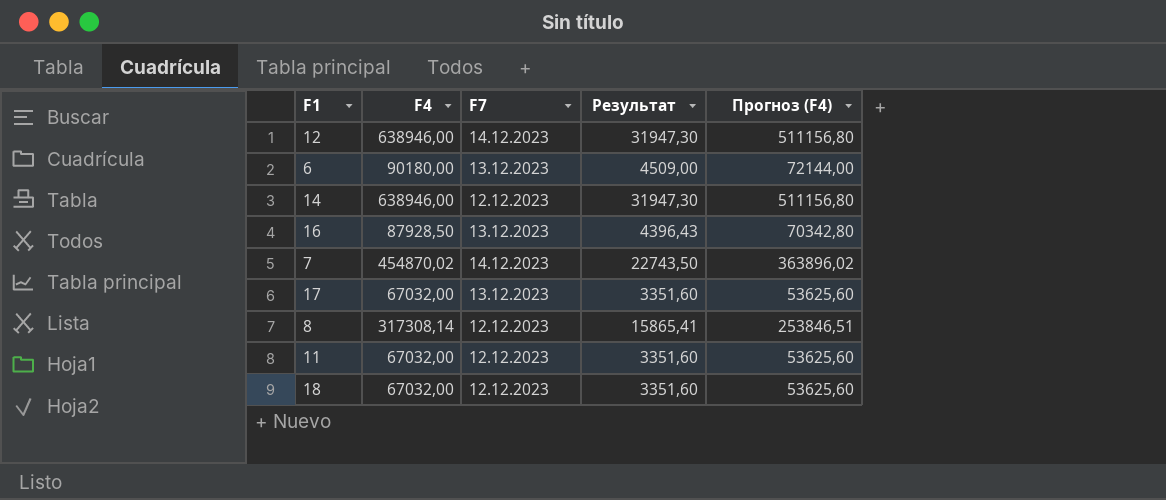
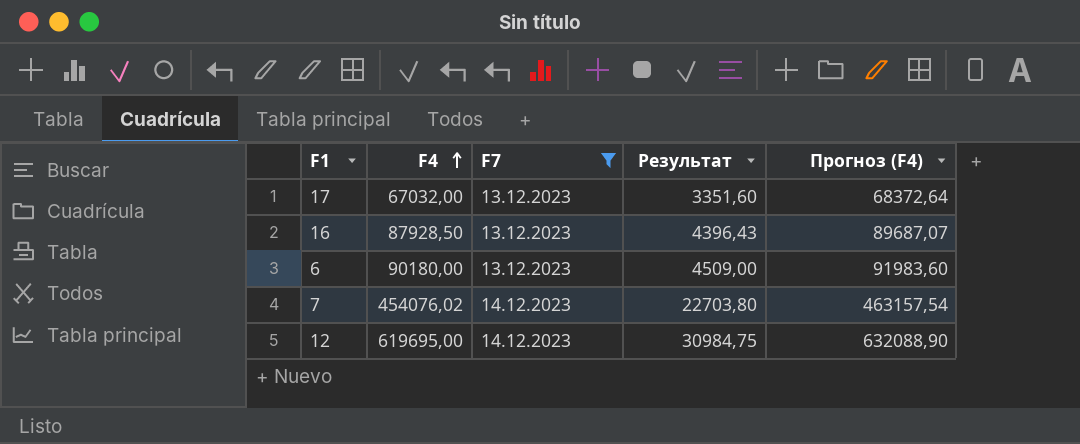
filter: none -> F7 != 12.12.2023
row order: none -> F4 ascending
column Прогноз (F4) | formula: [F4] * 0,8 -> [F4] * 1,02
7 | F4: 454870,02 -> 454076,02
7 | Результат: 22743,50 -> 22703,80
12 | F4: 638946,00 -> 619695,00
12 | Результат: 31947,30 -> 30984,75

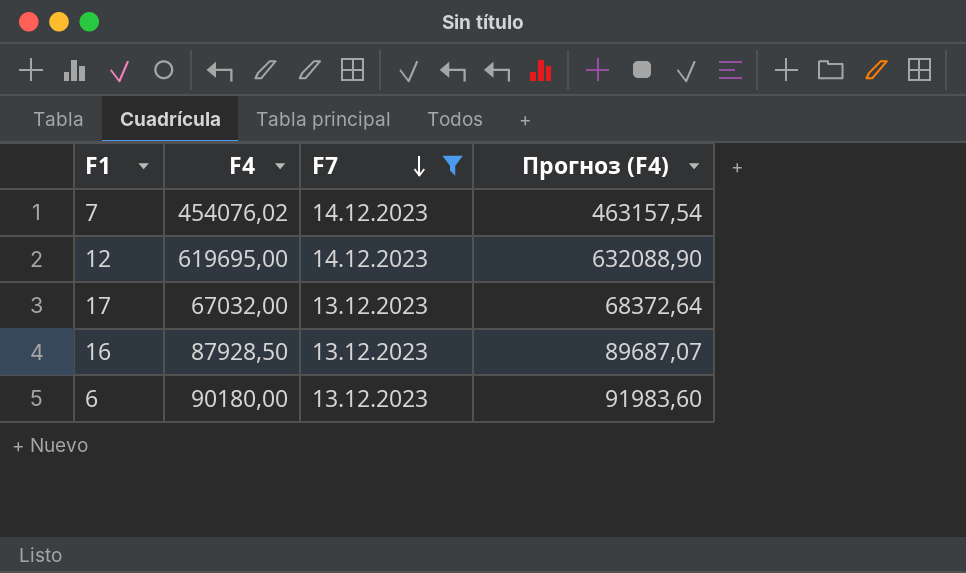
row order: F4 ascending -> F7 descending
column Результат | formula: [F4] * 0,05 -> none

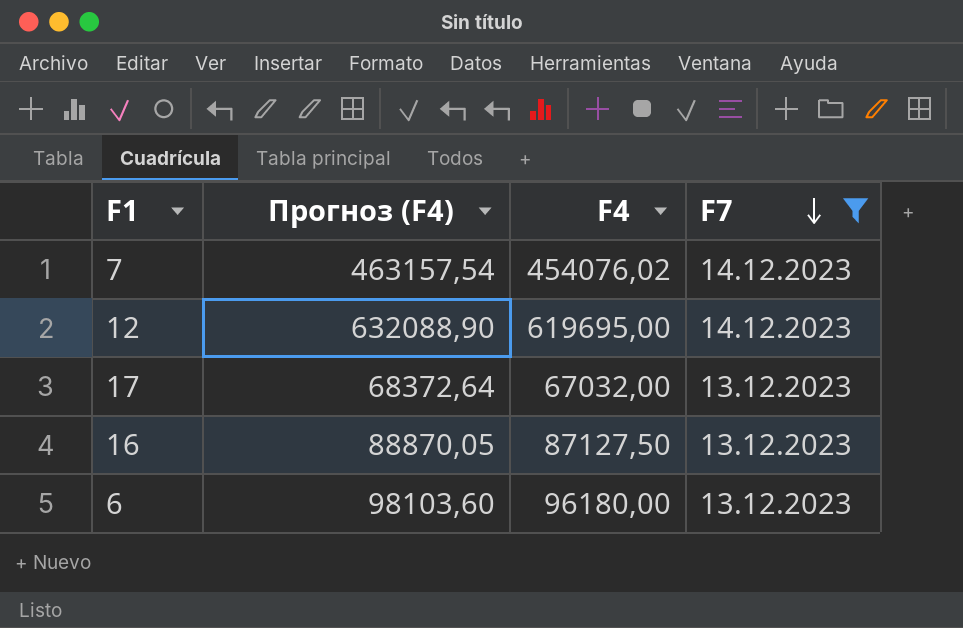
column Прогноз (F4) | position: 4 -> 2
16 | Прогноз (F4): 89687,07 -> 88870,05
16 | F4: 87928,50 -> 87127,50
6 | Прогноз (F4): 91983,60 -> 98103,60
6 | F4: 90180,00 -> 96180,00

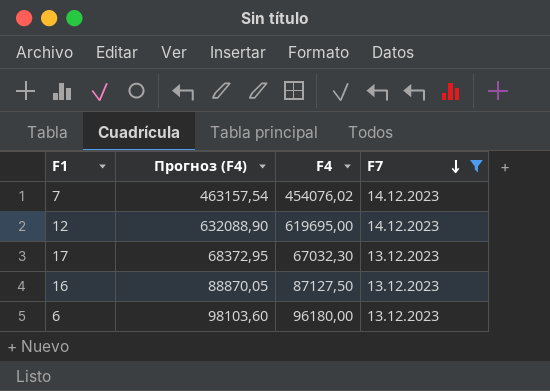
17 | Прогноз (F4): 68372,64 -> 68372,95
17 | F4: 67032,00 -> 67032,30

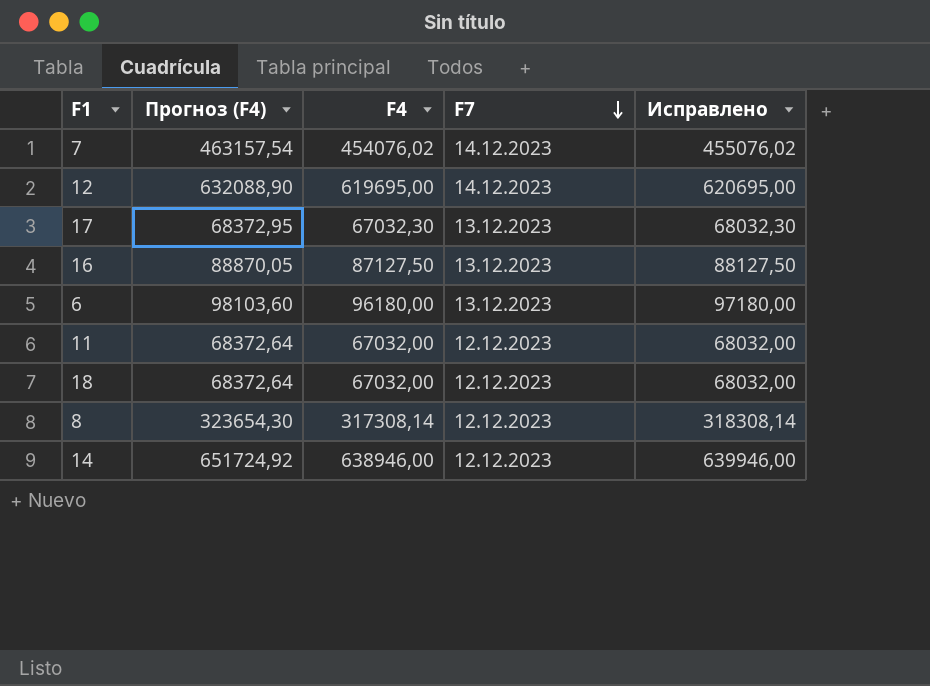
filter: F7 != 12.12.2023 -> none
column Исправлено | formula: none -> [F4] + 1000

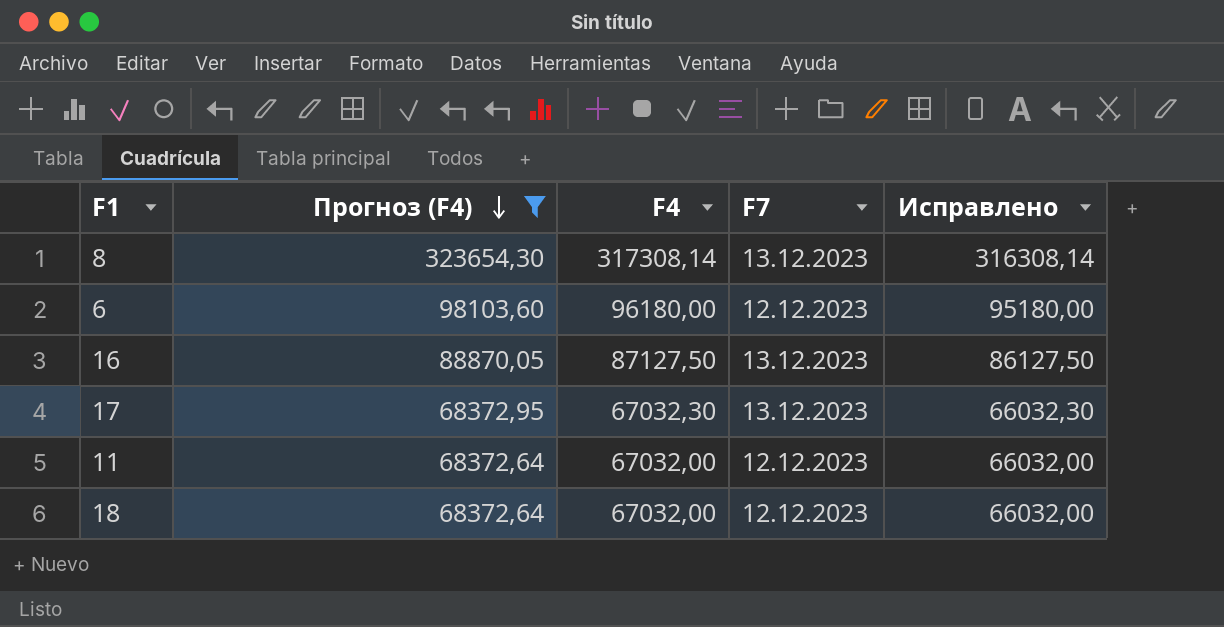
filter: none -> Прогноз (F4) <= 323654,30
row order: F7 descending -> Прогноз (F4) descending
column Исправлено | formula: [F4] + 1000 -> [F4] - 1000
8 | F7: 12.12.2023 -> 13.12.2023
6 | F7: 13.12.2023 -> 12.12.2023

